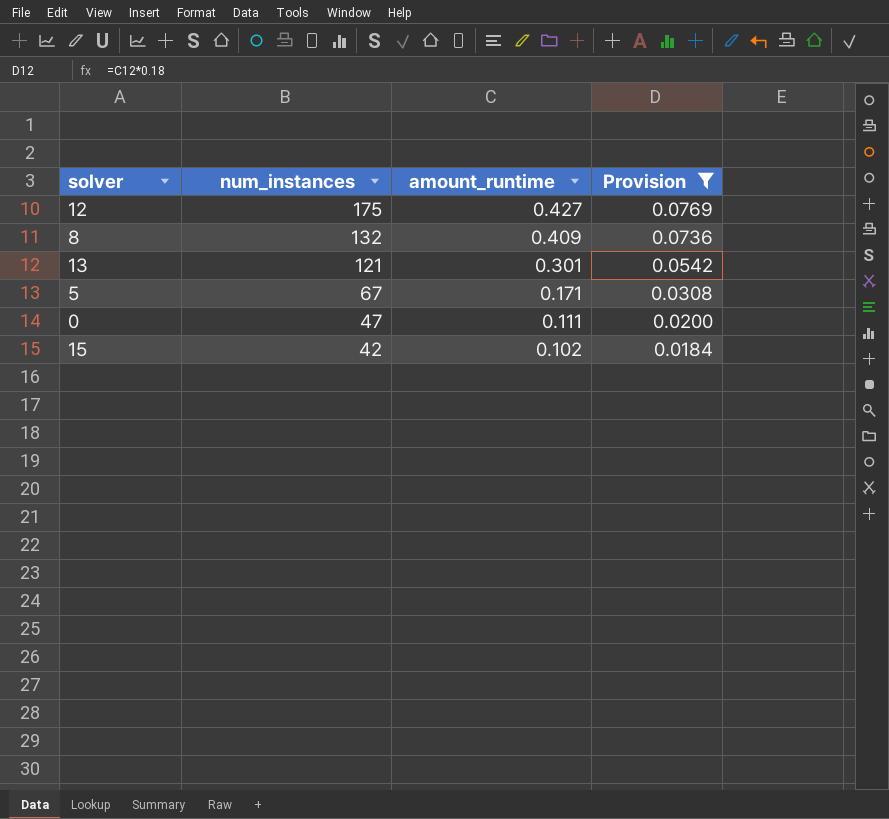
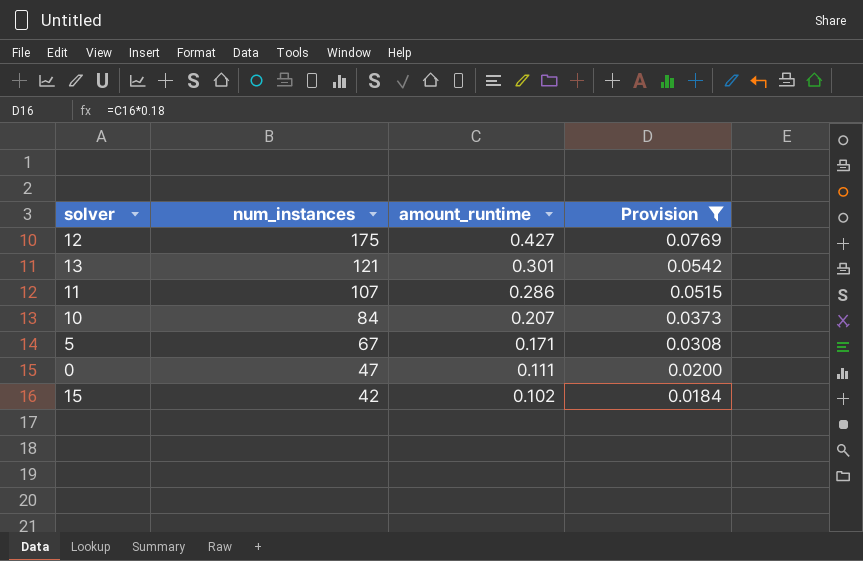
row 8: 132 | 0.409 | 0.0736 -> none
row 11: none -> 107 | 0.286 | 0.0515
row 10: none -> 84 | 0.207 | 0.0373

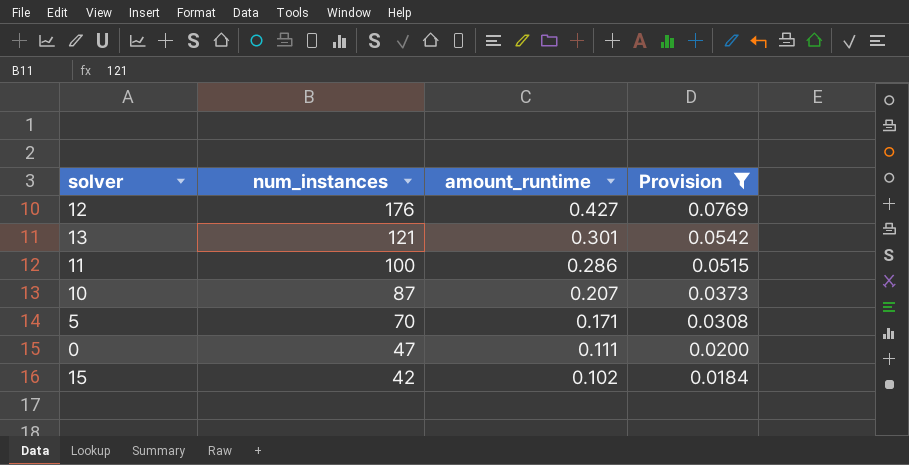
12 | num_instances: 175 -> 176
11 | num_instances: 107 -> 100
10 | num_instances: 84 -> 87
5 | num_instances: 67 -> 70

